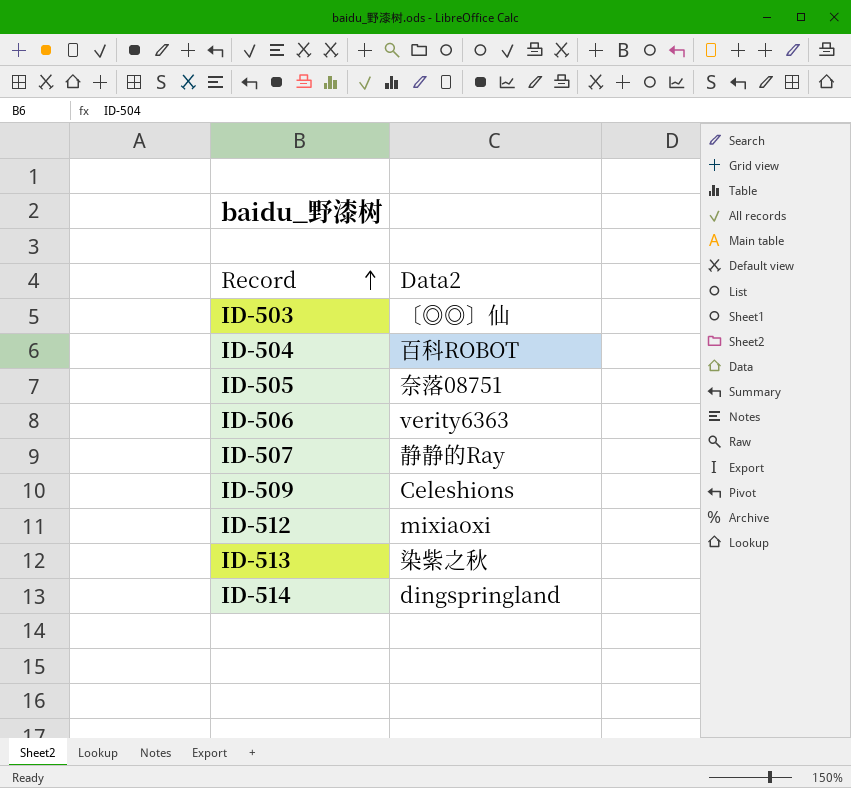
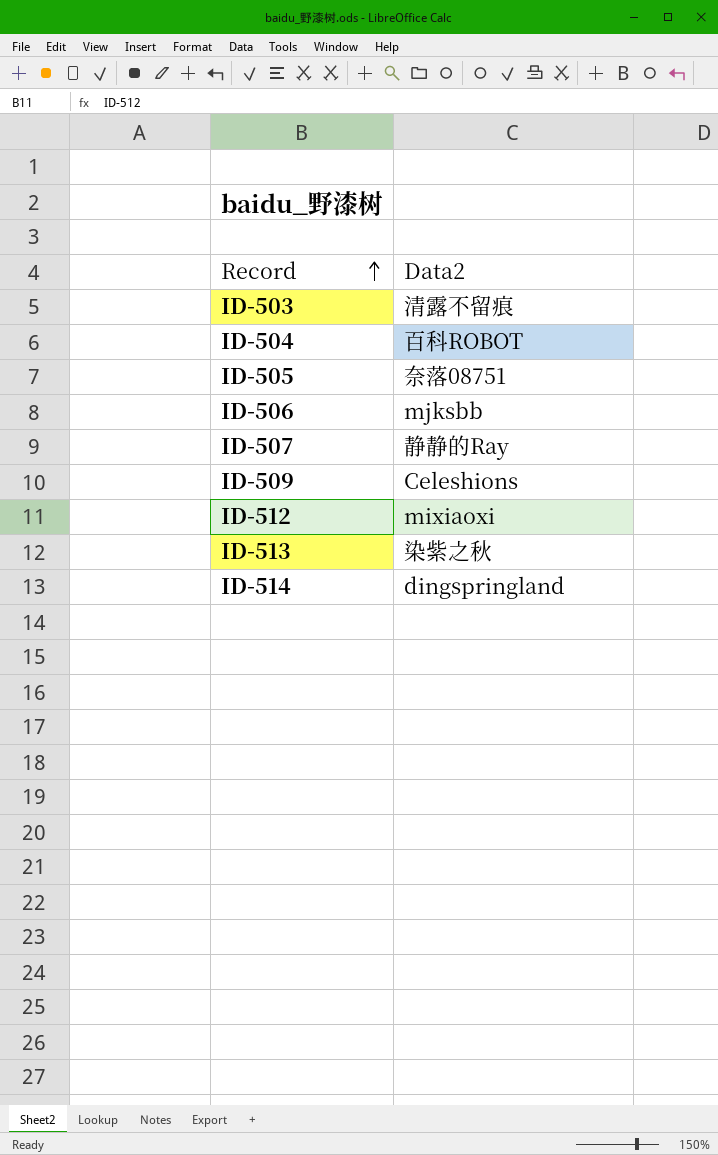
ID-503 | Data2: 〔◎◎〕仙 -> 清露不留痕
ID-506 | Data2: verity6363 -> mjksbb

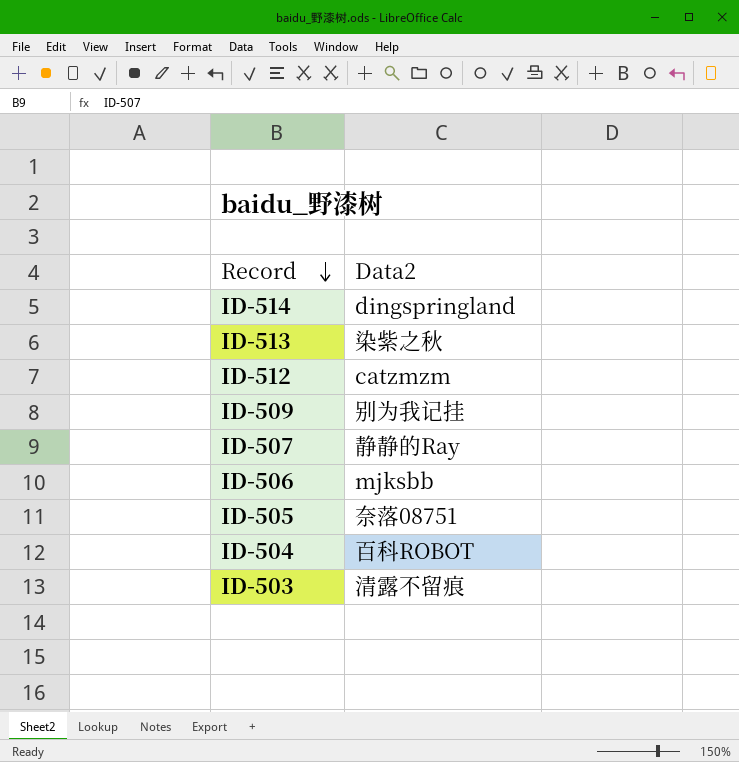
row order: Record ascending -> Record descending
ID-512 | Data2: mixiaoxi -> catzmzm
ID-509 | Data2: Celeshions -> 别为我记挂

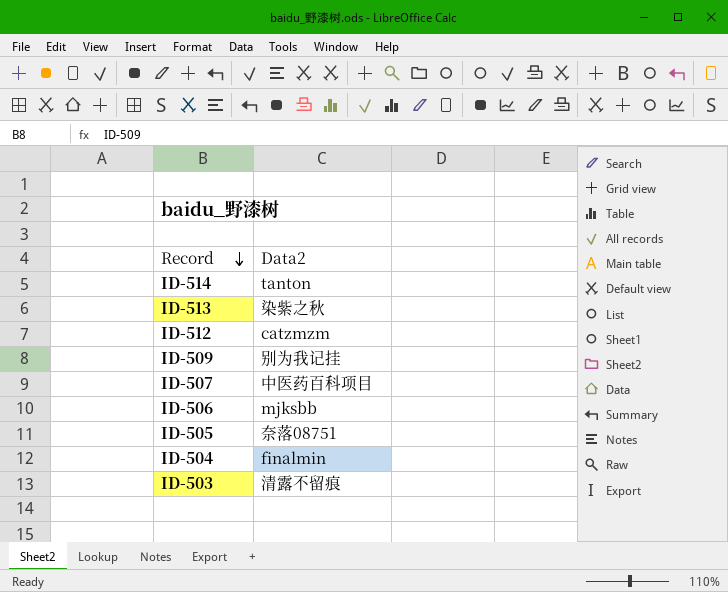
ID-514 | Data2: dingspringland -> tanton
ID-507 | Data2: 静静的Ray -> 中医药百科项目
ID-504 | Data2: 百科ROBOT -> finalmin

